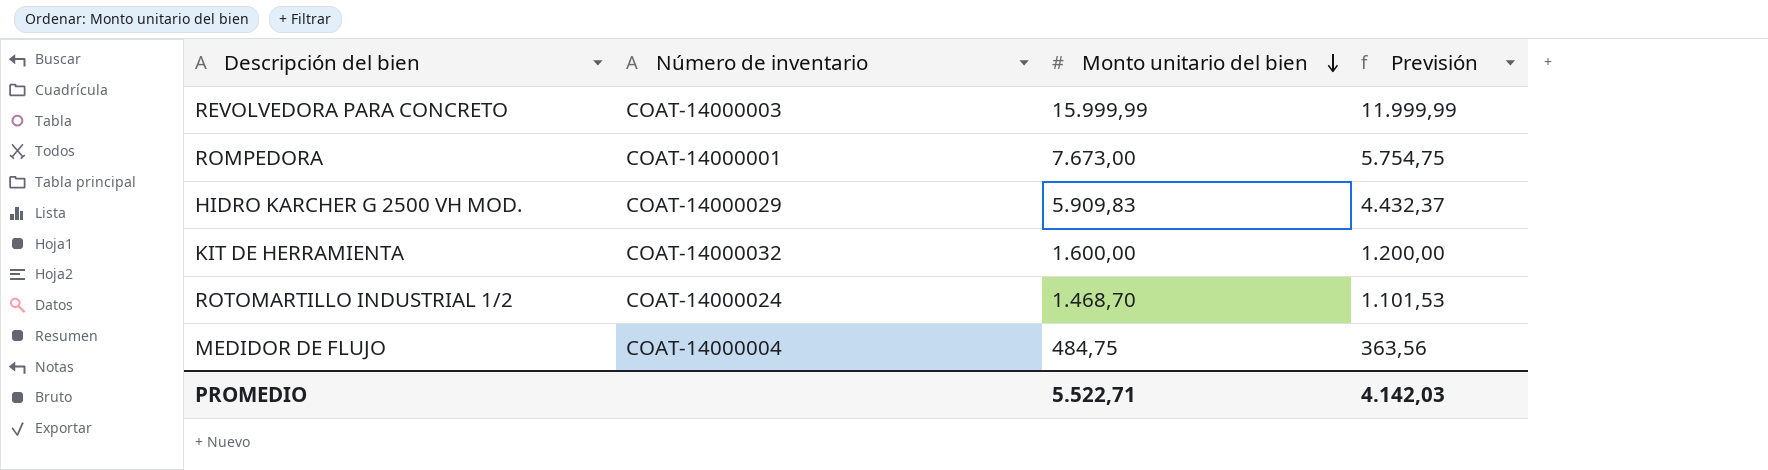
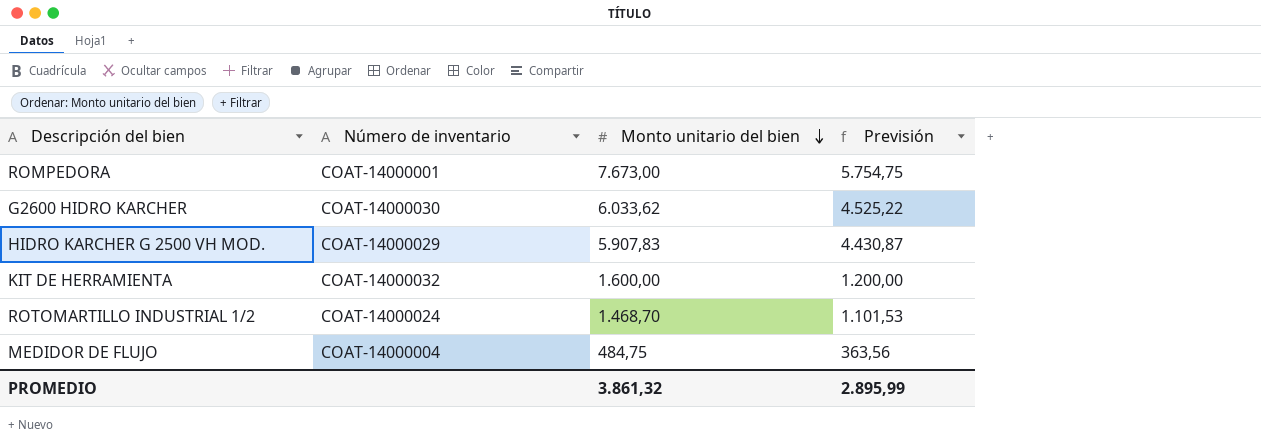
row REVOLVEDORA PARA CONCRETO: COAT-14000003 | 15.999,99 | 11.999,99 -> none
row G2600 HIDRO KARCHER: none -> COAT-14000030 | 6.033,62 | 4.525,22
HIDRO KARCHER G 2500 VH MOD. | Monto unitario del bien: 5.909,83 -> 5.907,83
HIDRO KARCHER G 2500 VH MOD. | Previsión: 4.432,37 -> 4.430,87
PROMEDIO | Monto unitario del bien: 5.522,71 -> 3.861,32
PROMEDIO | Previsión: 4.142,03 -> 2.895,99

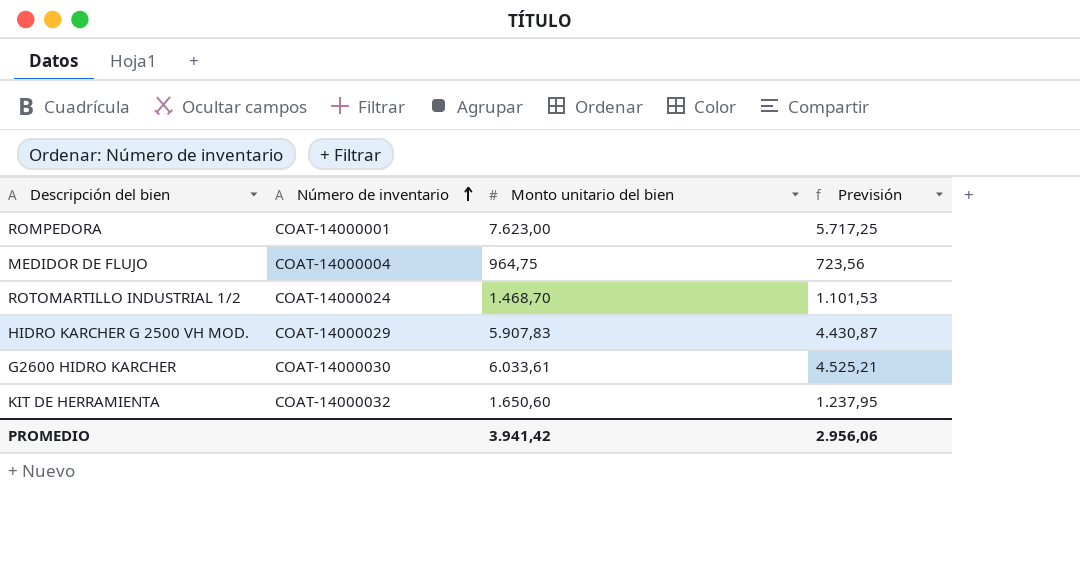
row order: Monto unitario del bien descending -> Número de inventario ascending
ROMPEDORA | Monto unitario del bien: 7.673,00 -> 7.623,00
ROMPEDORA | Previsión: 5.754,75 -> 5.717,25
MEDIDOR DE FLUJO | Monto unitario del bien: 484,75 -> 964,75
MEDIDOR DE FLUJO | Previsión: 363,56 -> 723,56
G2600 HIDRO KARCHER | Monto unitario del bien: 6.033,62 -> 6.033,61
G2600 HIDRO KARCHER | Previsión: 4.525,22 -> 4.525,21
KIT DE HERRAMIENTA | Monto unitario del bien: 1.600,00 -> 1.650,60
KIT DE HERRAMIENTA | Previsión: 1.200,00 -> 1.237,95
PROMEDIO | Monto unitario del bien: 3.861,32 -> 3.941,42
PROMEDIO | Previsión: 2.895,99 -> 2.956,06

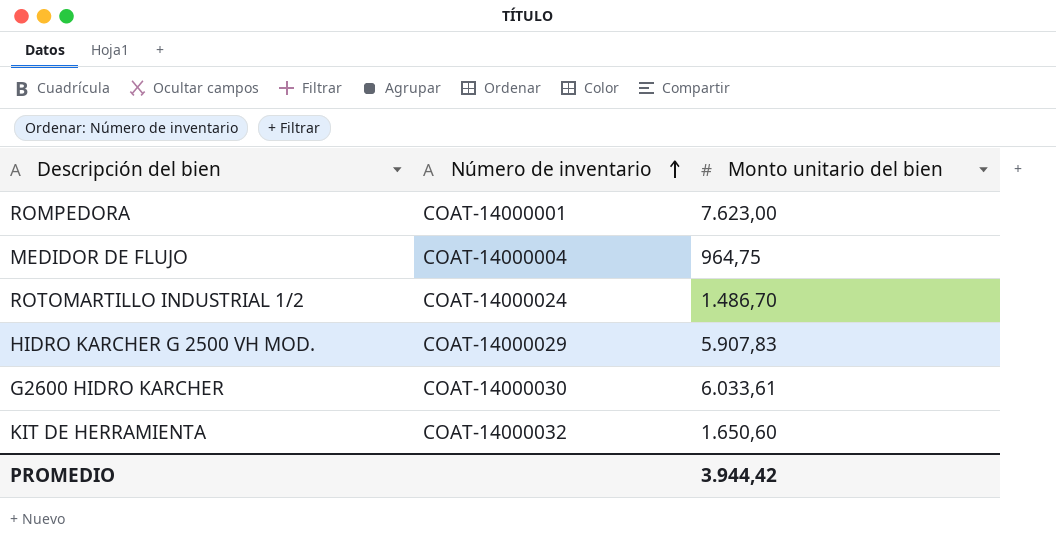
column Previsión | formula: [Monto unitario del bien] * 0,75 -> none
ROTOMARTILLO INDUSTRIAL 1/2 | Monto unitario del bien: 1.468,70 -> 1.486,70
PROMEDIO | Monto unitario del bien: 3.941,42 -> 3.944,42

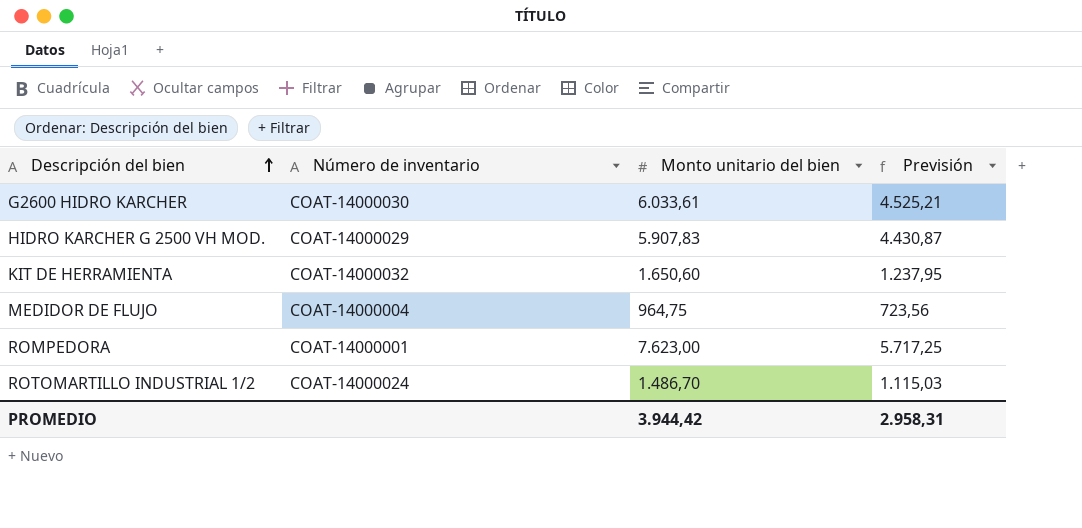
row order: Número de inventario ascending -> Descripción del bien ascending
column Previsión | formula: none -> [Monto unitario del bien] * 0,75

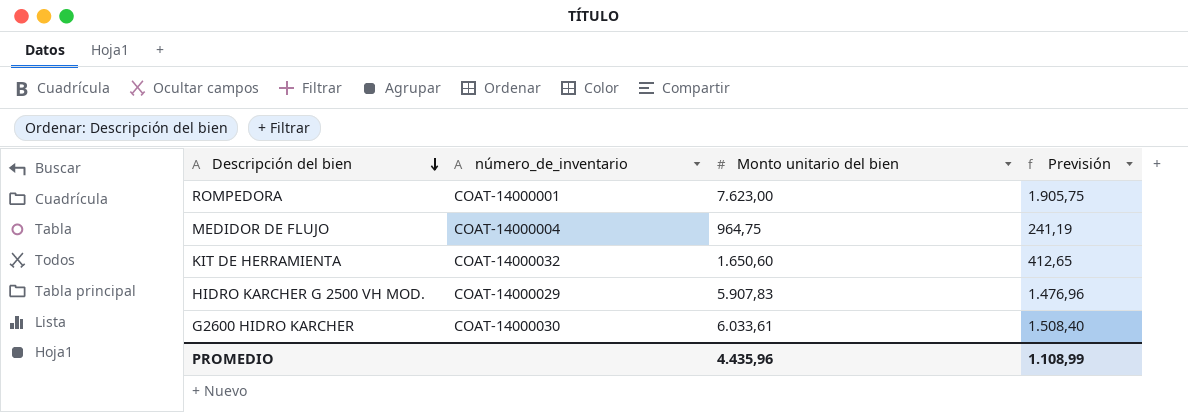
row order: Descripción del bien ascending -> Descripción del bien descending
column name: Número de inventario -> número_de_inventario
column Previsión | formula: [Monto unitario del bien] * 0,75 -> [Monto unitario del bien] * 0,25
row ROTOMARTILLO INDUSTRIAL 1/2: COAT-14000024 | 1.486,70 | 1.115,03 -> none
PROMEDIO | Monto unitario del bien: 3.944,42 -> 4.435,96
PROMEDIO | Previsión: 2.958,31 -> 1.108,99

